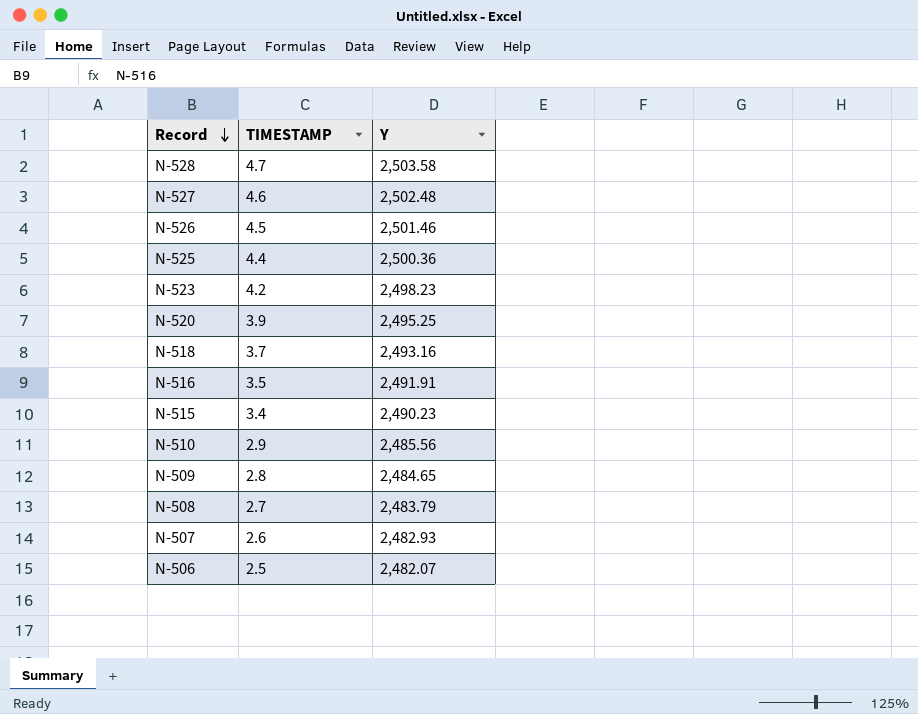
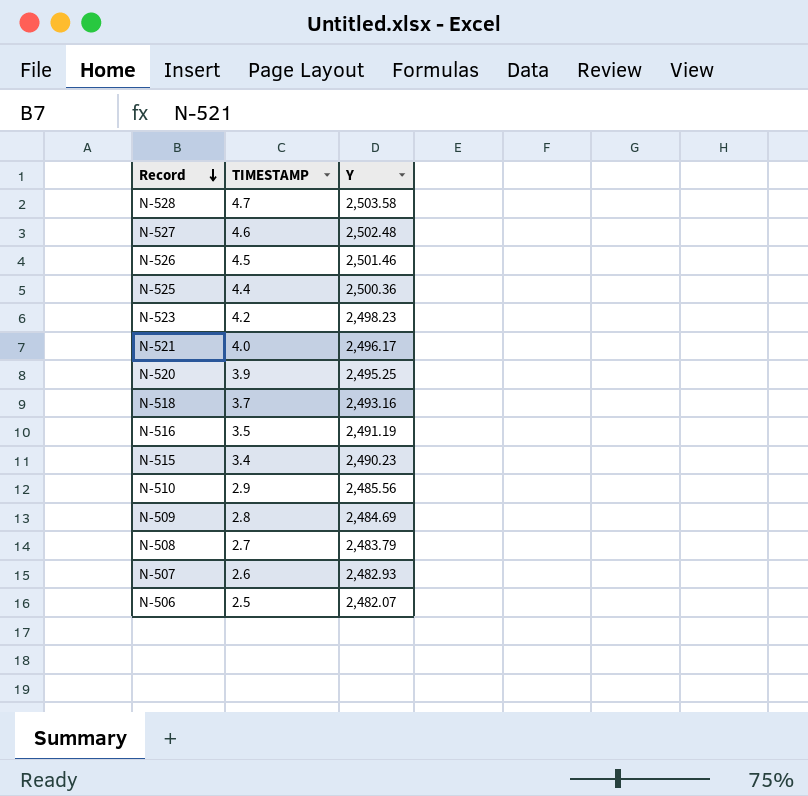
row N-521: none -> 4.0 | 2,496.17
N-516 | Y: 2,491.91 -> 2,491.19
N-509 | Y: 2,484.65 -> 2,484.69

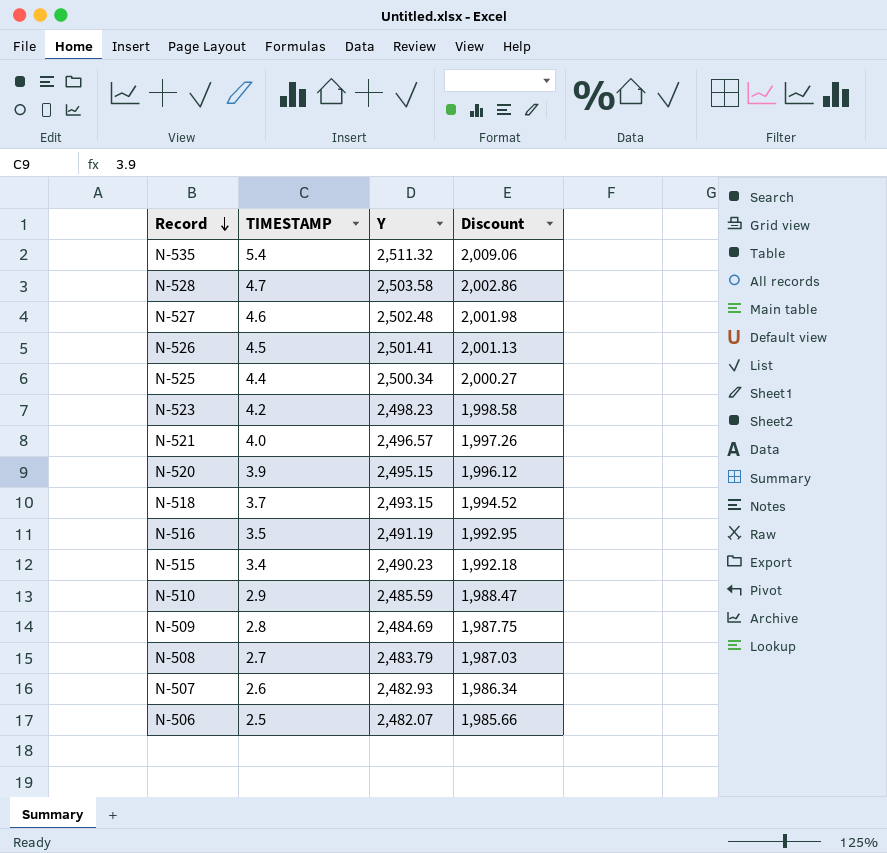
column Discount | formula: none -> [Y] * 0.8
row N-535: none -> 5.4 | 2,511.32 | 2,009.06
N-526 | Y: 2,501.46 -> 2,501.41
N-525 | Y: 2,500.36 -> 2,500.34
N-521 | Y: 2,496.17 -> 2,496.57
N-520 | Y: 2,495.25 -> 2,495.15
N-518 | Y: 2,493.16 -> 2,493.15
N-510 | Y: 2,485.56 -> 2,485.59

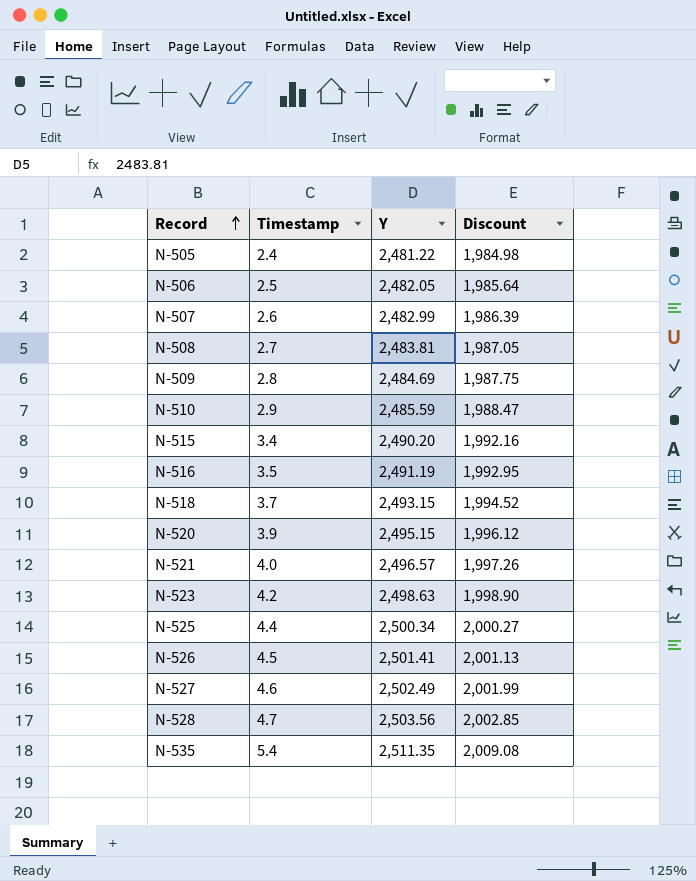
row order: Record descending -> Record ascending
column name: TIMESTAMP -> Timestamp
row N-505: none -> 2.4 | 2,481.22 | 1,984.98
N-506 | Y: 2,482.07 -> 2,482.05
N-506 | Discount: 1,985.66 -> 1,985.64
N-507 | Y: 2,482.93 -> 2,482.99
N-507 | Discount: 1,986.34 -> 1,986.39
N-508 | Y: 2,483.79 -> 2,483.81
N-508 | Discount: 1,987.03 -> 1,987.05
N-515 | Y: 2,490.23 -> 2,490.20
N-515 | Discount: 1,992.18 -> 1,992.16
N-523 | Y: 2,498.23 -> 2,498.63
N-523 | Discount: 1,998.58 -> 1,998.90
N-527 | Y: 2,502.48 -> 2,502.49
N-527 | Discount: 2,001.98 -> 2,001.99
N-528 | Y: 2,503.58 -> 2,503.56
N-528 | Discount: 2,002.86 -> 2,002.85
N-535 | Y: 2,511.32 -> 2,511.35
N-535 | Discount: 2,009.06 -> 2,009.08

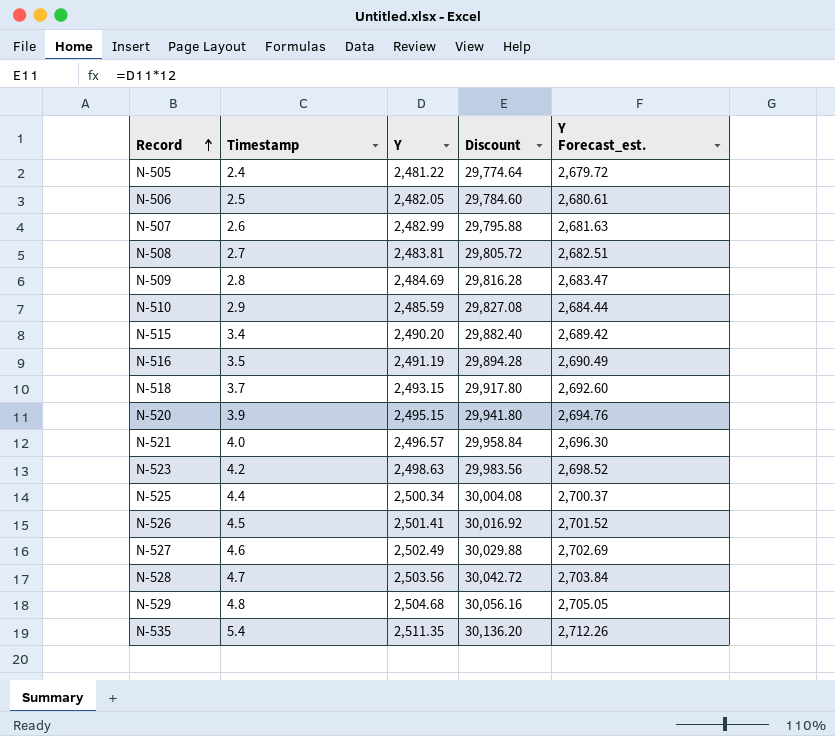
column Discount | formula: [Y] * 0.8 -> [Y] * 12
column Y Forecast_est. | formula: none -> [Y] * 1.08
row N-529: none -> 4.8 | 2,504.68 | 30,056.16 | 2,705.05

